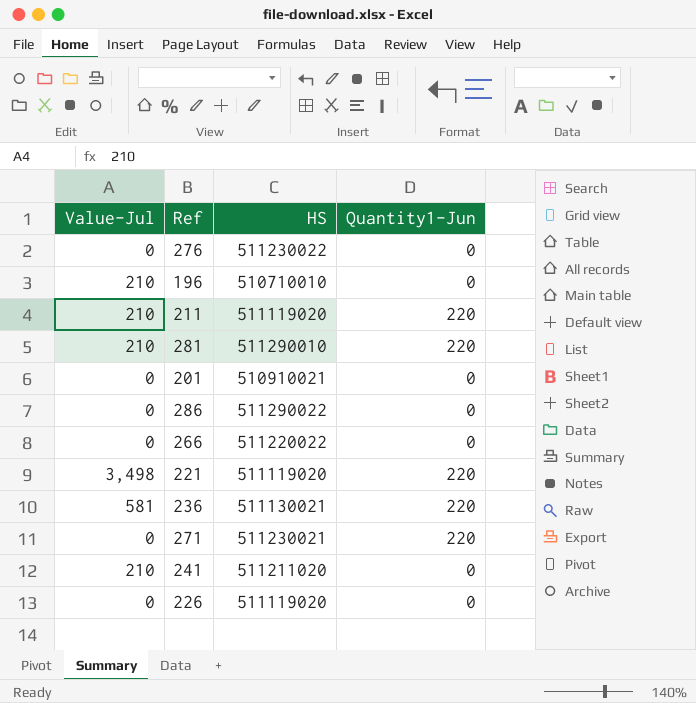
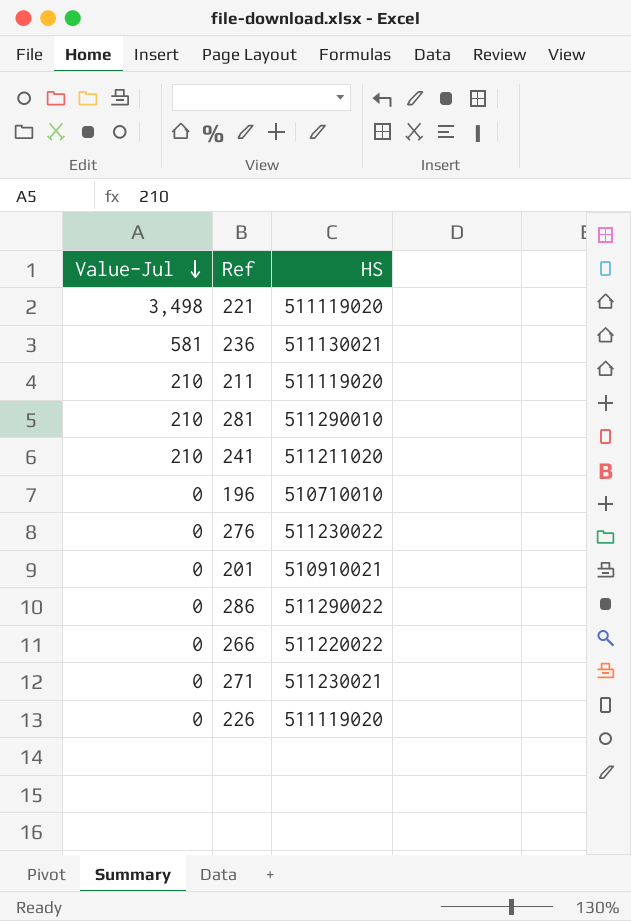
row order: none -> Value-Jul descending
column Quantity1-Jun | position: 4 -> none
196 | Value-Jul: 210 -> 0

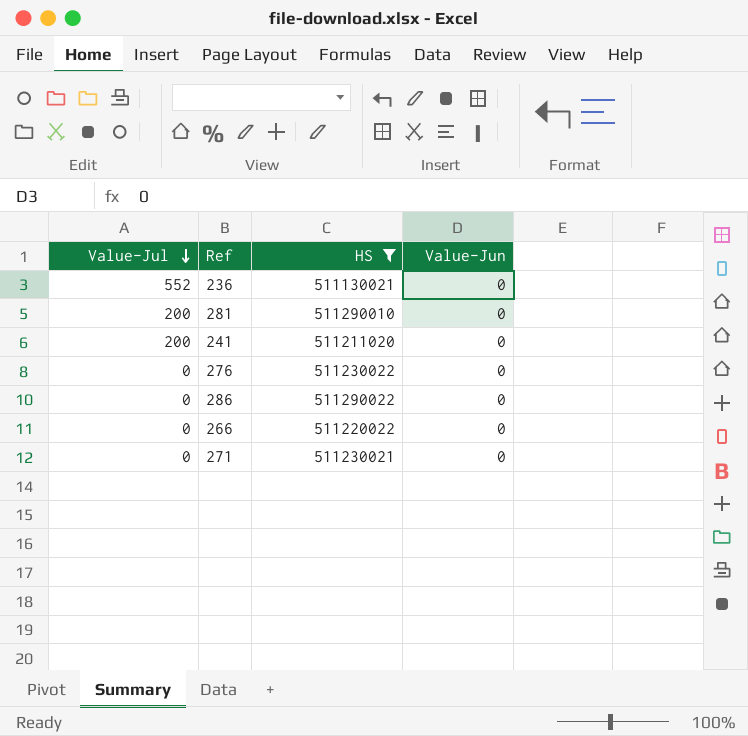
filter: none -> HS >= 511130021
column Value-Jun | position: none -> 4
236 | Value-Jul: 581 -> 552
281 | Value-Jul: 210 -> 200
241 | Value-Jul: 210 -> 200

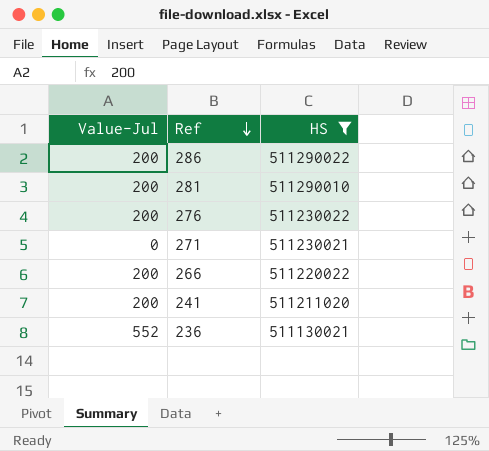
row order: Value-Jul descending -> Ref descending
column Value-Jun | position: 4 -> none
286 | Value-Jul: 0 -> 200
276 | Value-Jul: 0 -> 200
266 | Value-Jul: 0 -> 200

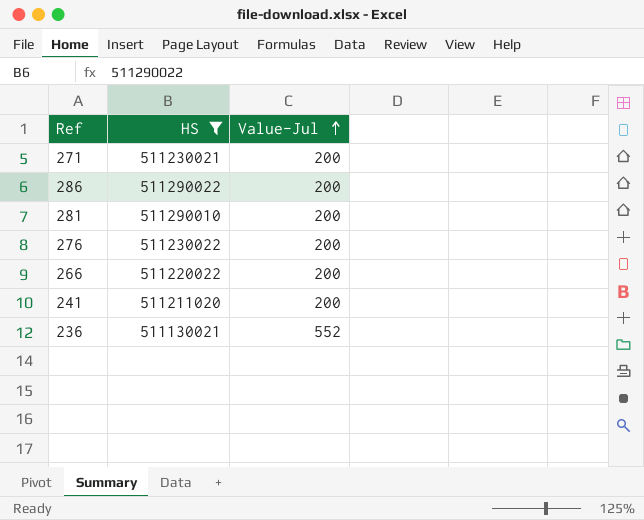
row order: Ref descending -> Value-Jul ascending
column Value-Jul | position: 1 -> 3
271 | Value-Jul: 0 -> 200

